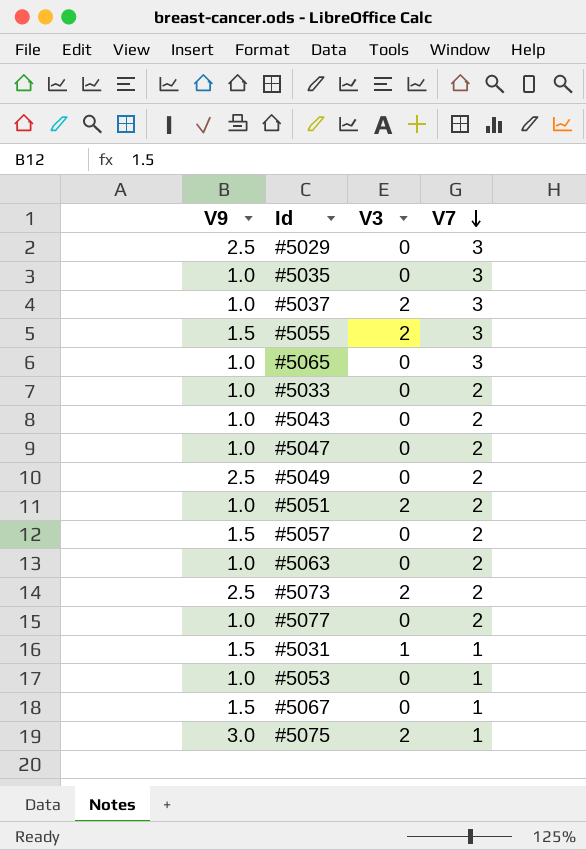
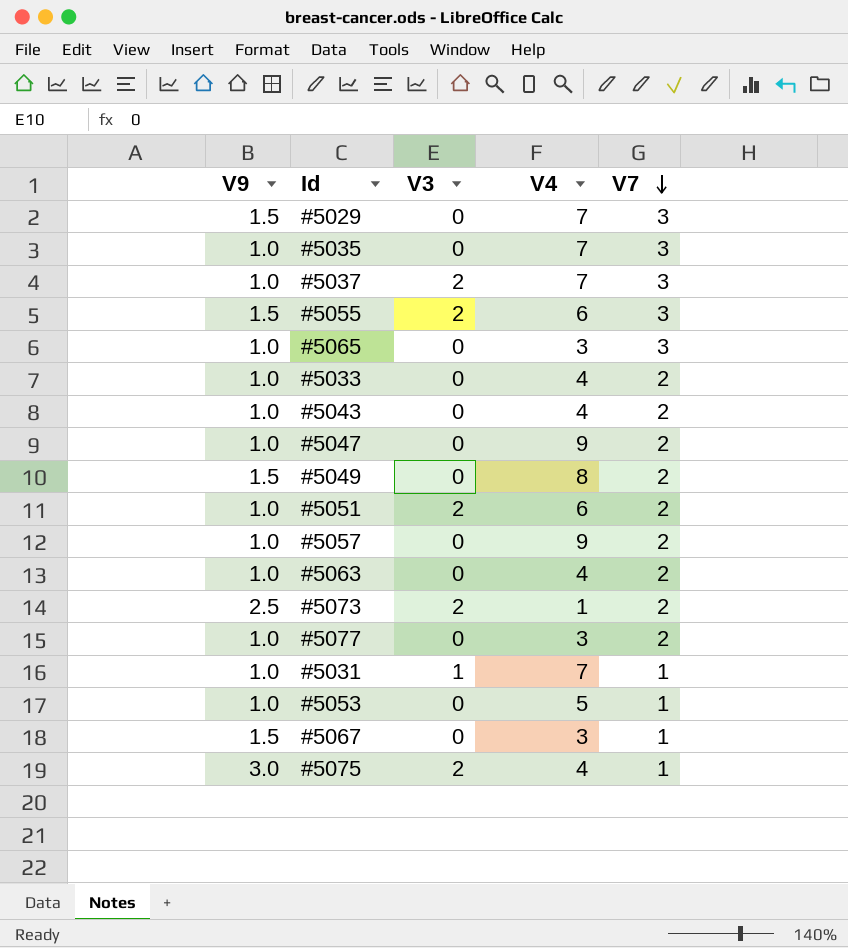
column V4 | position: none -> 4
#5029 | V9: 2.5 -> 1.5
#5049 | V9: 2.5 -> 1.5
#5057 | V9: 1.5 -> 1.0
#5031 | V9: 1.5 -> 1.0

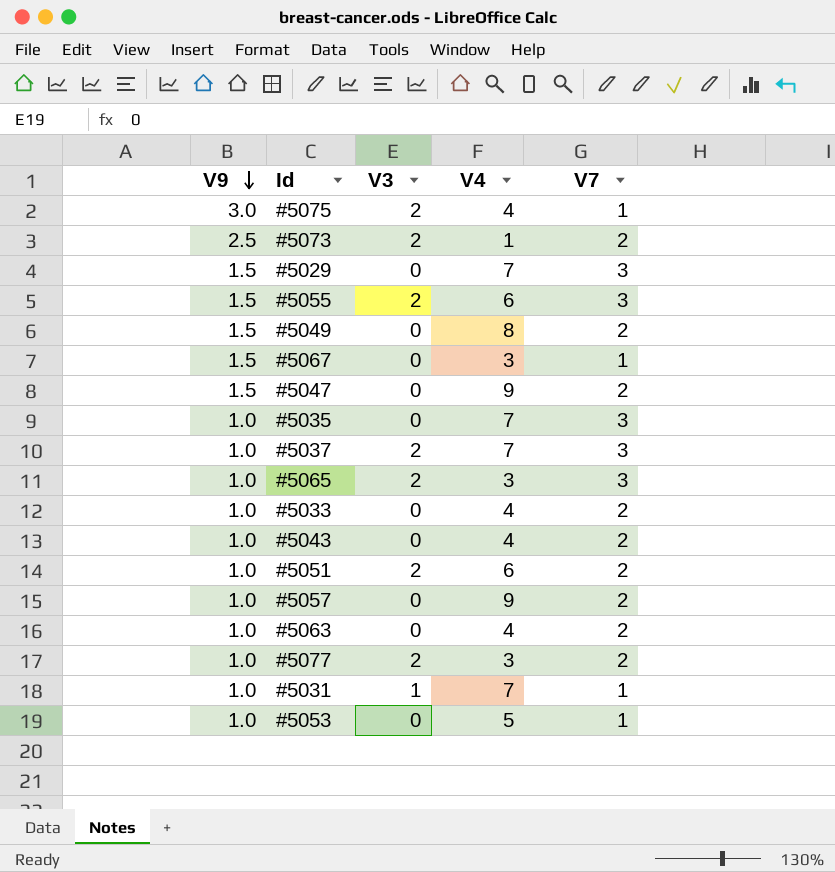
row order: V7 descending -> V9 descending
#5047 | V9: 1.0 -> 1.5
#5065 | V3: 0 -> 2
#5077 | V3: 0 -> 2

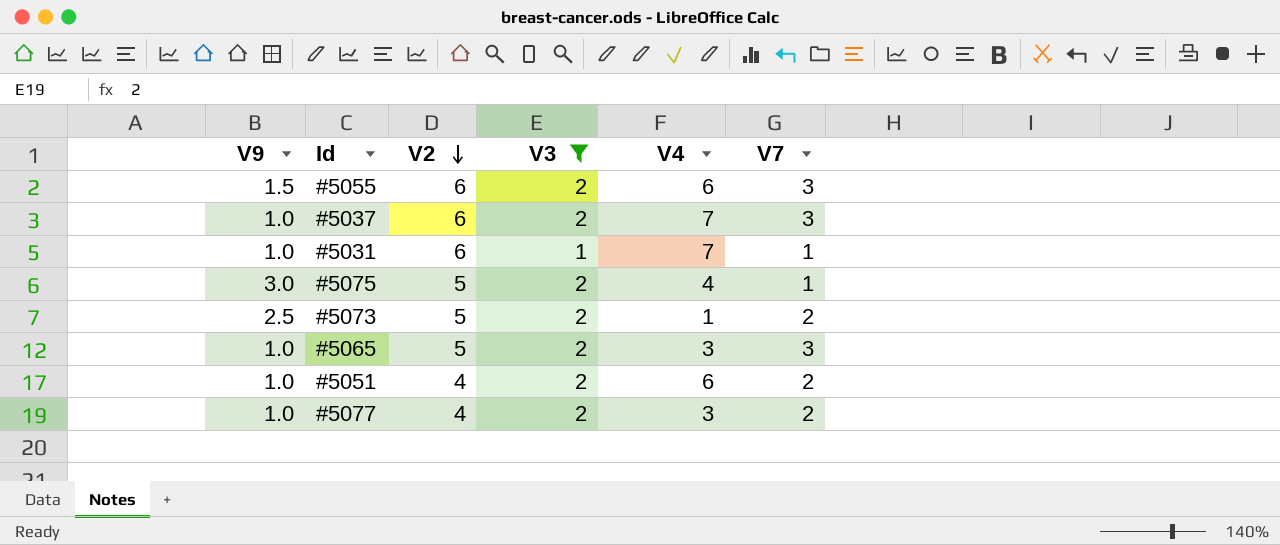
filter: none -> V3 != 0
row order: V9 descending -> V2 descending
column V2 | position: none -> 3

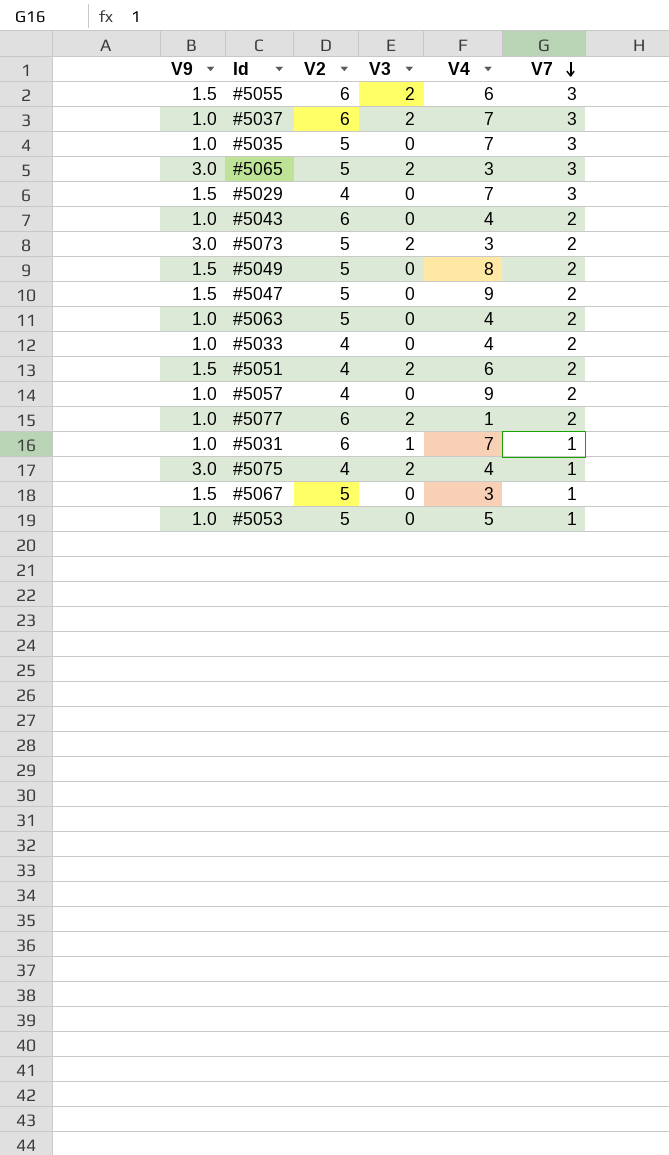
filter: V3 != 0 -> none
row order: V2 descending -> V7 descending
#5065 | V9: 1.0 -> 3.0
#5073 | V9: 2.5 -> 3.0
#5073 | V4: 1 -> 3
#5051 | V9: 1.0 -> 1.5
#5077 | V2: 4 -> 6
#5077 | V4: 3 -> 1
#5075 | V2: 5 -> 4

